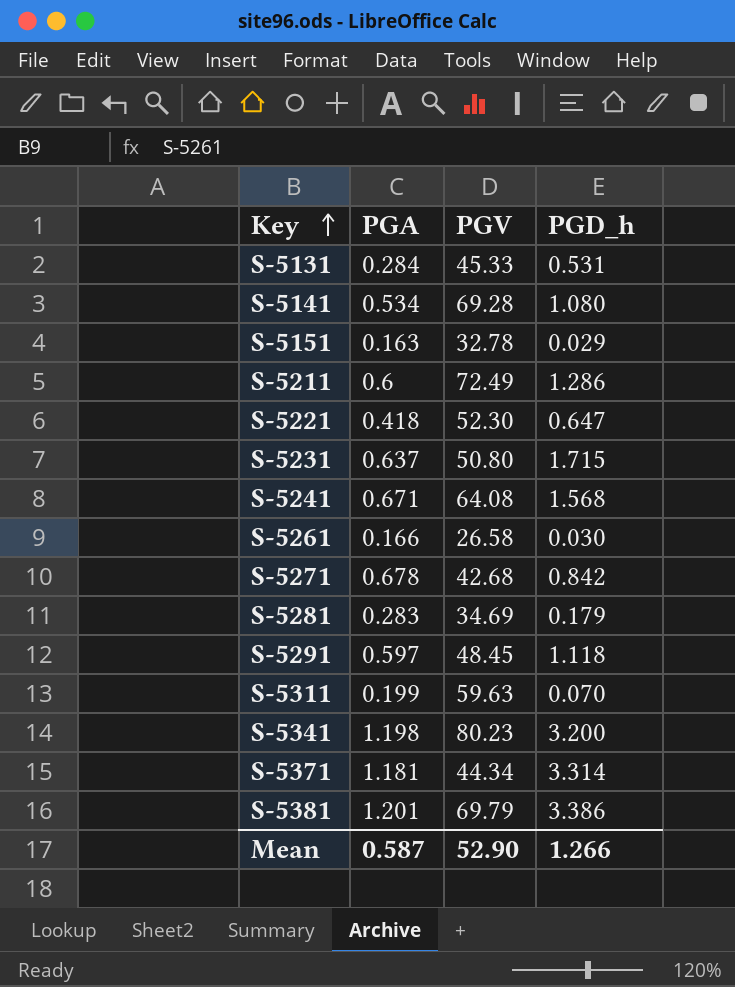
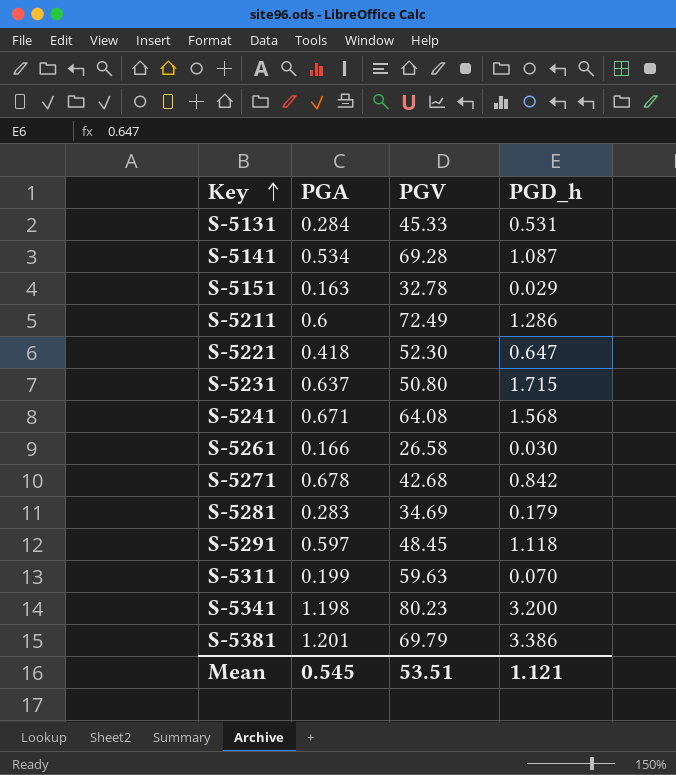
row S-5371: 1.181 | 44.34 | 3.314 -> none
S-5141 | PGD_h: 1.080 -> 1.087
Mean | PGA: 0.587 -> 0.545
Mean | PGV: 52.90 -> 53.51
Mean | PGD_h: 1.266 -> 1.121

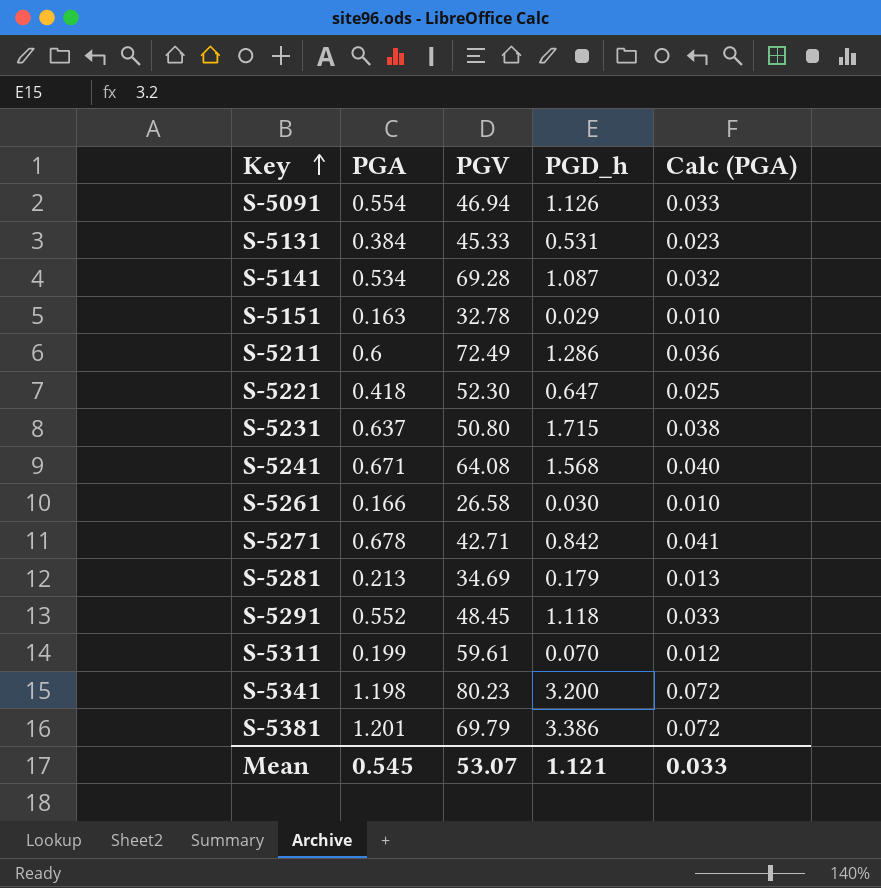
column Calc (PGA) | formula: none -> [PGA] * 0.06
row S-5091: none -> 0.554 | 46.94 | 1.126 | 0.033
S-5131 | PGA: 0.284 -> 0.384
S-5271 | PGV: 42.68 -> 42.71
S-5281 | PGA: 0.283 -> 0.213
S-5291 | PGA: 0.597 -> 0.552
S-5311 | PGV: 59.63 -> 59.61
Mean | PGV: 53.51 -> 53.07

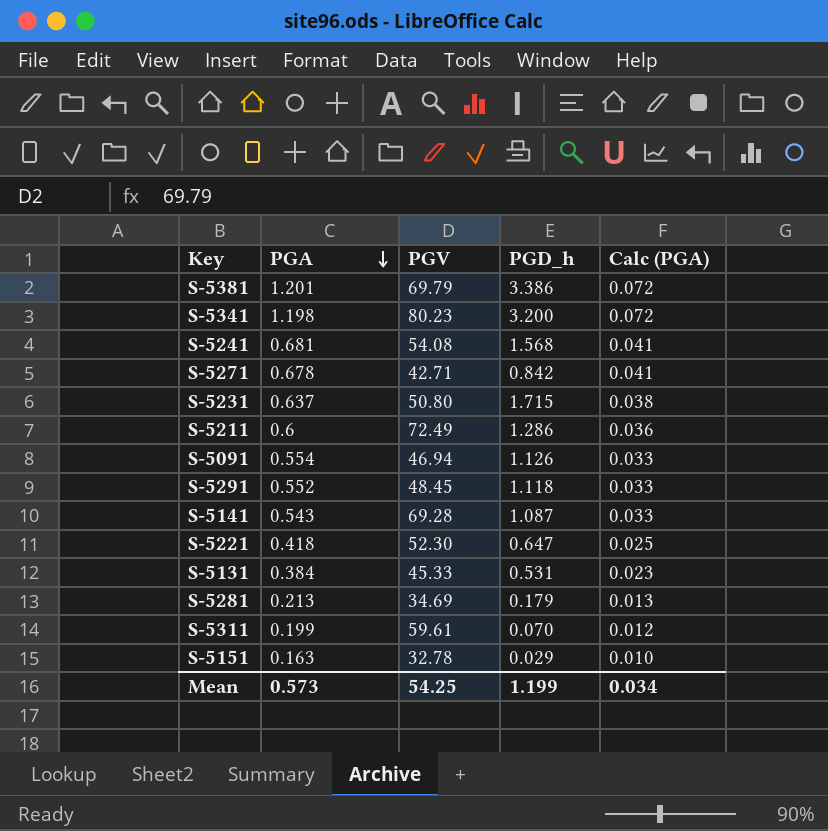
row order: Key ascending -> PGA descending
row S-5261: 0.166 | 26.58 | 0.030 | 0.010 -> none
S-5241 | PGA: 0.671 -> 0.681
S-5241 | PGV: 64.08 -> 54.08
S-5241 | Calc (PGA): 0.040 -> 0.041
S-5141 | PGA: 0.534 -> 0.543
S-5141 | Calc (PGA): 0.032 -> 0.033
Mean | PGA: 0.545 -> 0.573
Mean | PGV: 53.07 -> 54.25
Mean | PGD_h: 1.121 -> 1.199
Mean | Calc (PGA): 0.033 -> 0.034

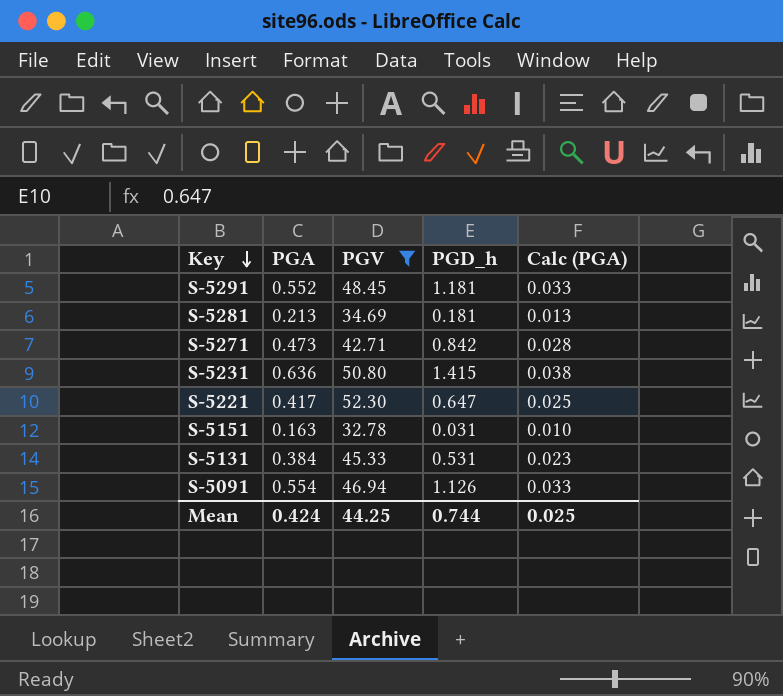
filter: none -> PGV <= 52.30
row order: PGA descending -> Key descending
S-5291 | PGD_h: 1.118 -> 1.181
S-5281 | PGD_h: 0.179 -> 0.181
S-5271 | PGA: 0.678 -> 0.473
S-5271 | Calc (PGA): 0.041 -> 0.028
S-5231 | PGA: 0.637 -> 0.636
S-5231 | PGD_h: 1.715 -> 1.415
S-5221 | PGA: 0.418 -> 0.417
S-5151 | PGD_h: 0.029 -> 0.031
Mean | PGA: 0.573 -> 0.424
Mean | PGV: 54.25 -> 44.25
Mean | PGD_h: 1.199 -> 0.744
Mean | Calc (PGA): 0.034 -> 0.025

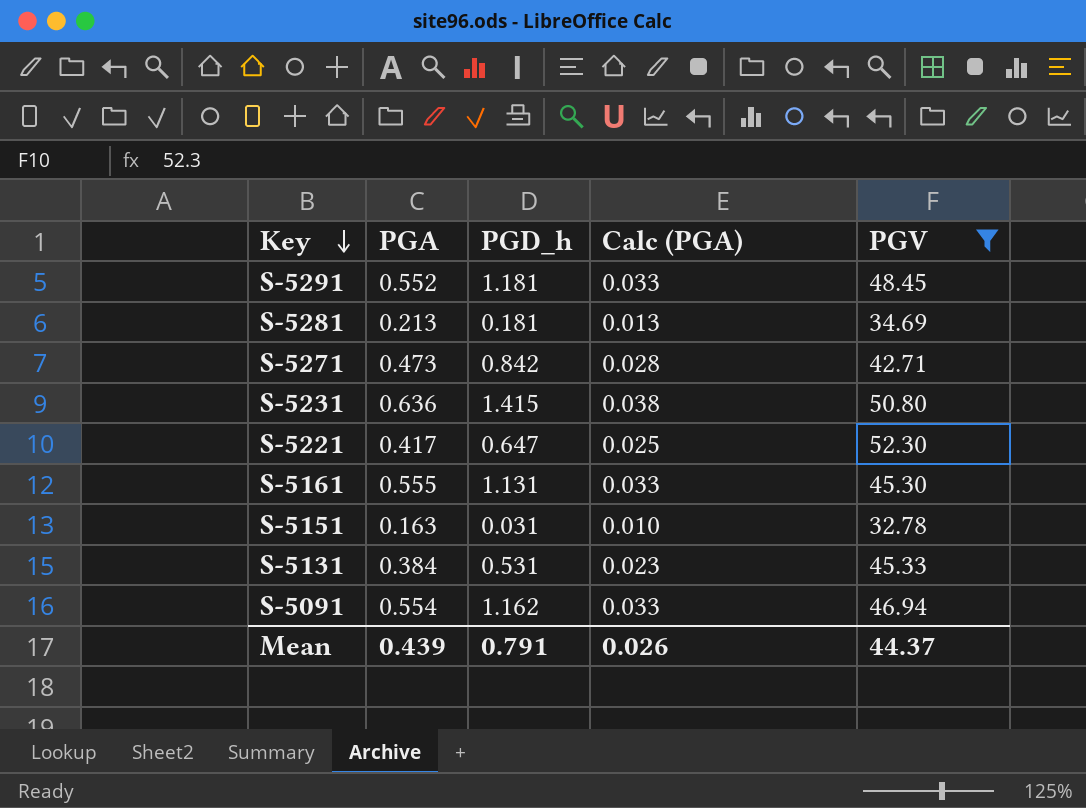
column PGV | position: 3 -> 5
row S-5161: none -> 0.555 | 1.131 | 0.033 | 45.30
S-5091 | PGD_h: 1.126 -> 1.162
Mean | PGA: 0.424 -> 0.439
Mean | PGD_h: 0.744 -> 0.791
Mean | Calc (PGA): 0.025 -> 0.026
Mean | PGV: 44.25 -> 44.37

